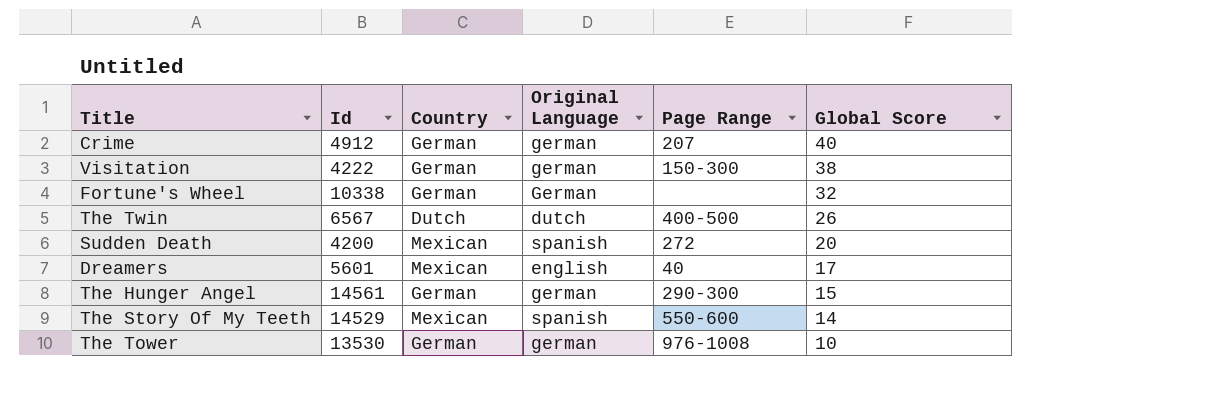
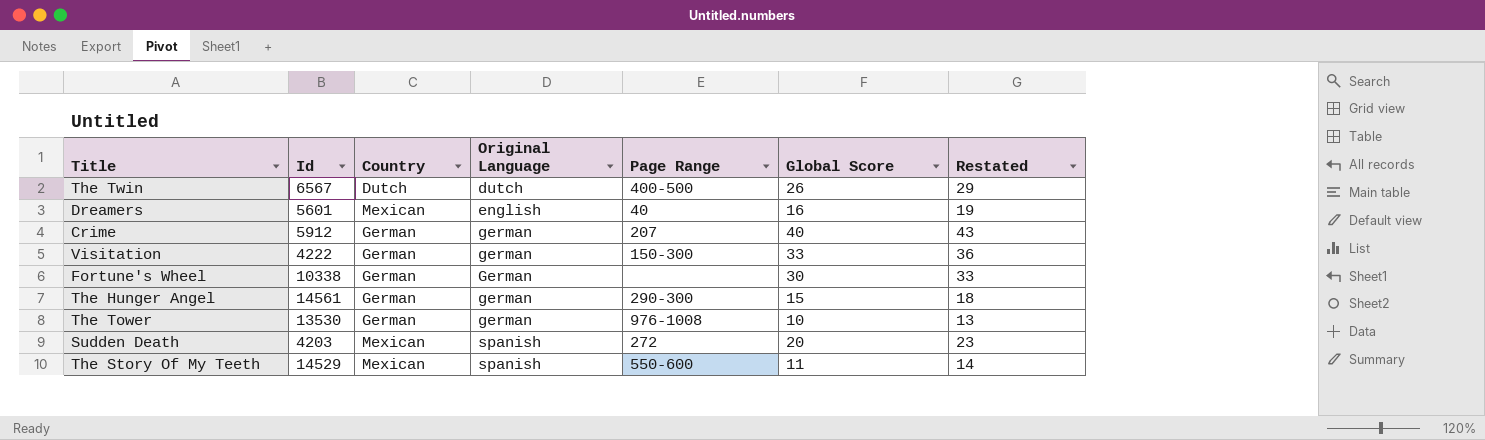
row order: Global Score descending -> Original Language ascending
column Restated | formula: none -> [Global Score] + 3
Dreamers | Global Score: 17 -> 16
Crime | Id: 4912 -> 5912
Visitation | Global Score: 38 -> 33
Fortune's Wheel | Global Score: 32 -> 30
Sudden Death | Id: 4200 -> 4203
The Story Of My Teeth | Global Score: 14 -> 11

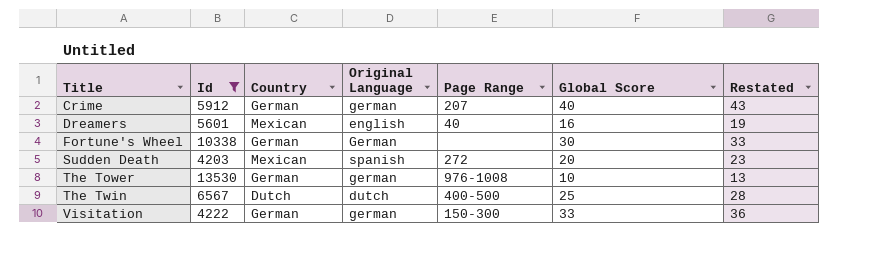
filter: none -> Id <= 13530
row order: Original Language ascending -> Title ascending
The Twin | Global Score: 26 -> 25
The Twin | Restated: 29 -> 28

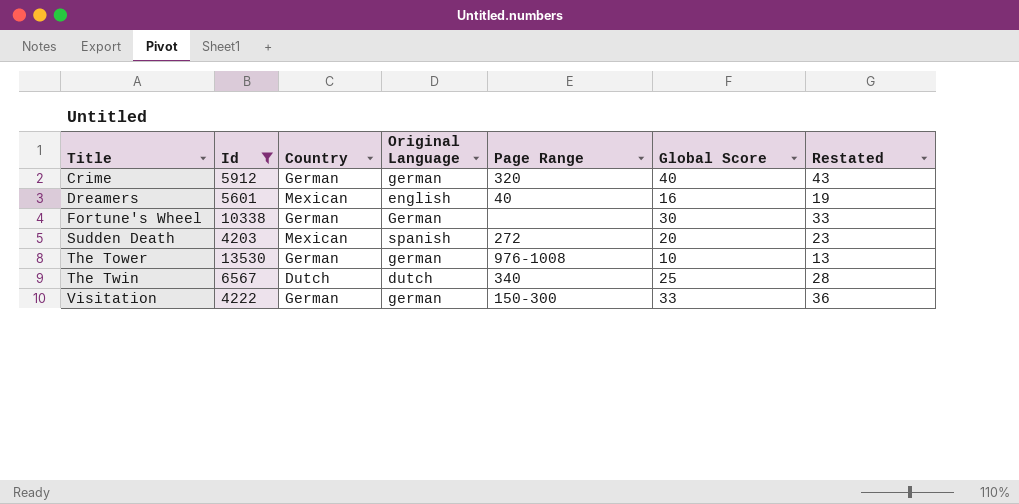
Crime | Page Range: 207 -> 320
The Twin | Page Range: 400-500 -> 340

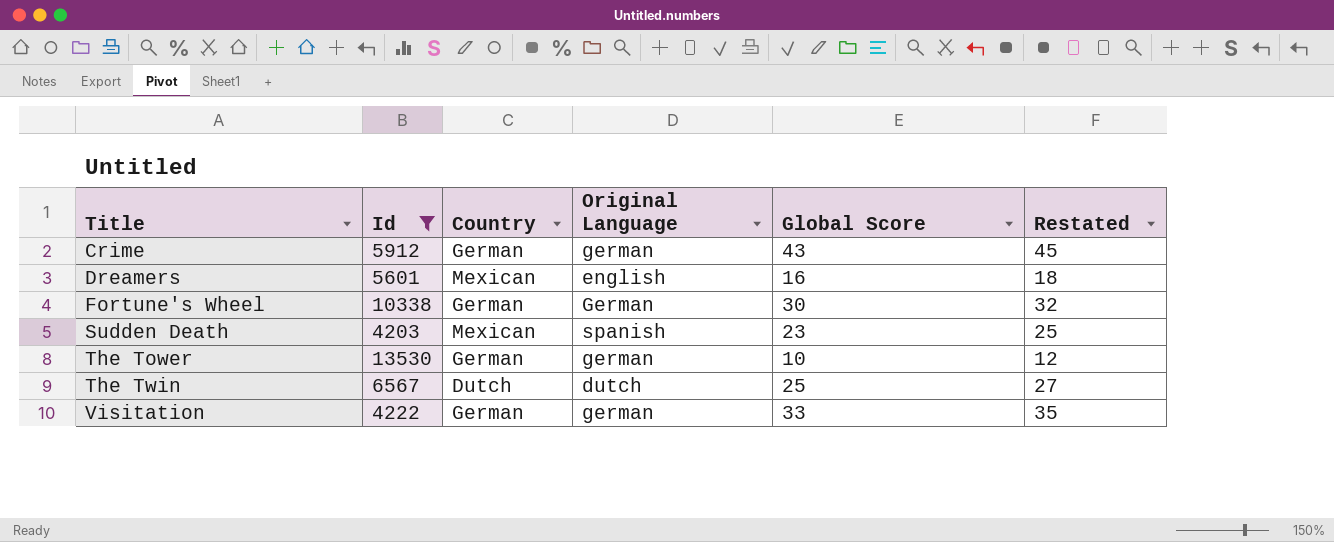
column Page Range | position: 5 -> none
column Restated | formula: [Global Score] + 3 -> [Global Score] + 2
Crime | Global Score: 40 -> 43
Sudden Death | Global Score: 20 -> 23

